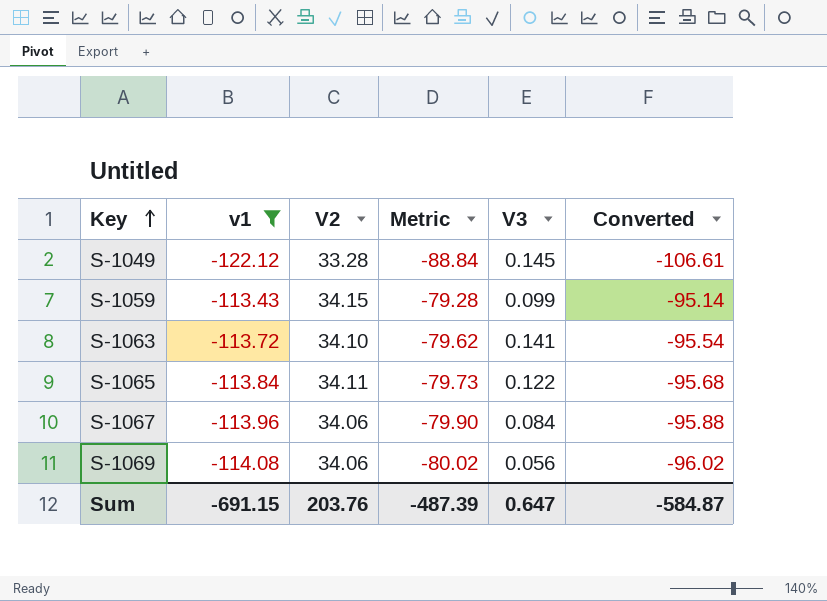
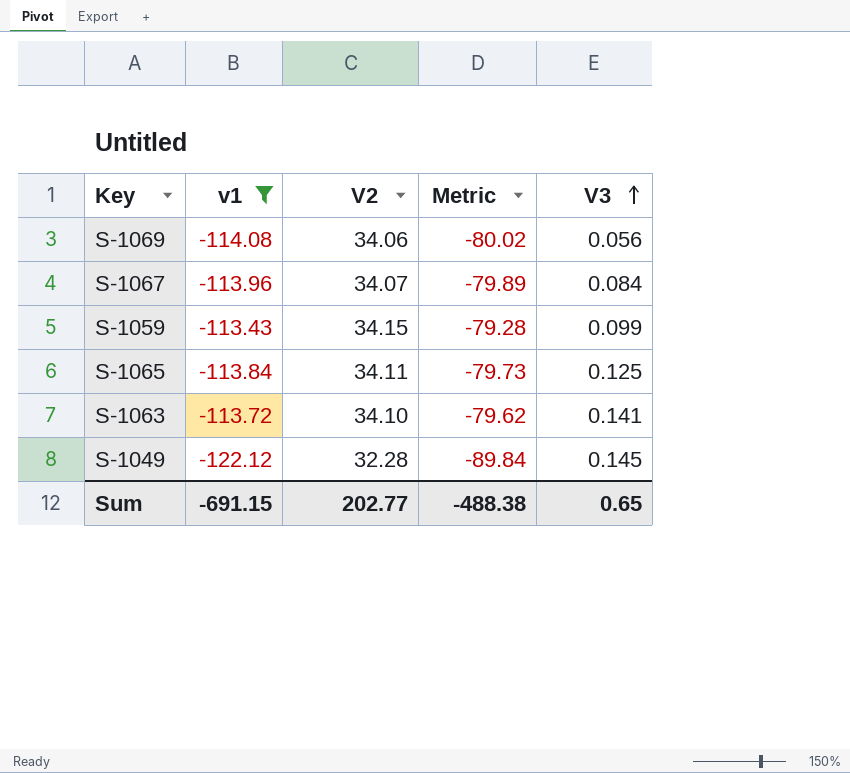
row order: Key ascending -> V3 ascending
column Converted | formula: [Metric] * 1.2 -> none
S-1067 | V2: 34.06 -> 34.07
S-1067 | Metric: -79.90 -> -79.89
S-1065 | V3: 0.122 -> 0.125
S-1049 | V2: 33.28 -> 32.28
S-1049 | Metric: -88.84 -> -89.84
Sum | V2: 203.76 -> 202.77
Sum | Metric: -487.39 -> -488.38
Sum | V3: 0.647 -> 0.65

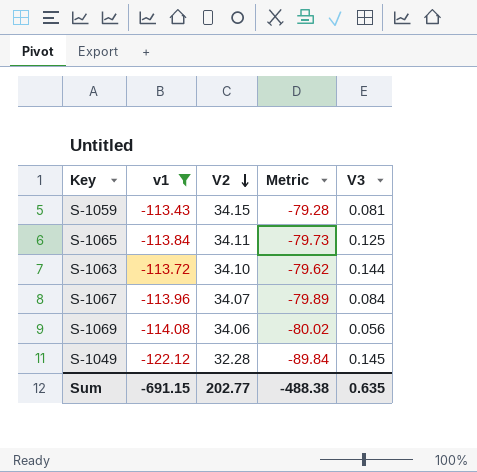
row order: V3 ascending -> V2 descending
S-1059 | V3: 0.099 -> 0.081
S-1063 | V3: 0.141 -> 0.144
Sum | V3: 0.65 -> 0.635

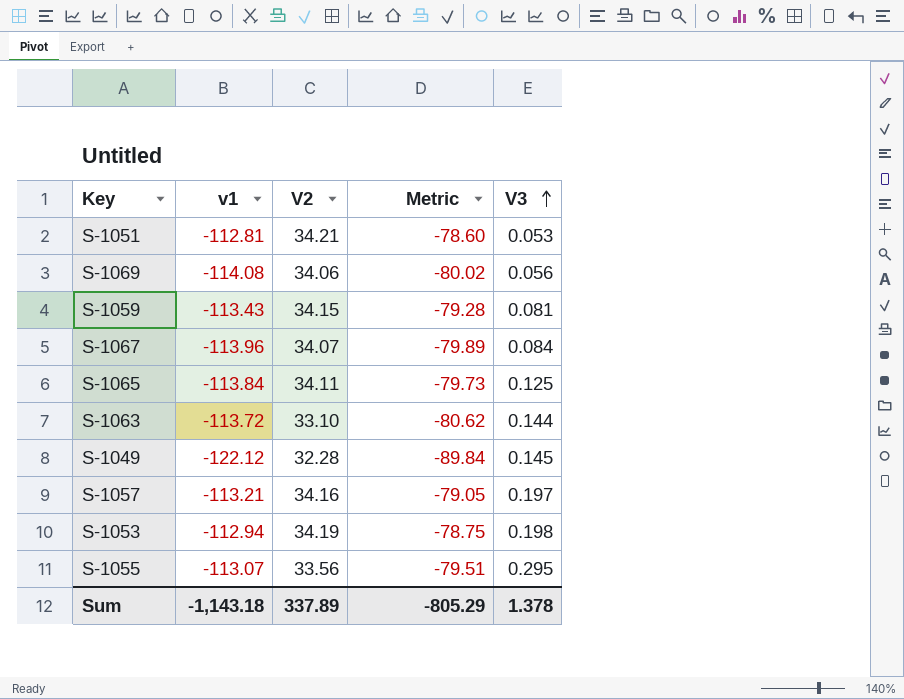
filter: v1 <= -113.43 -> none
row order: V2 descending -> V3 ascending
S-1063 | V2: 34.10 -> 33.10
S-1063 | Metric: -79.62 -> -80.62
Sum | v1: -691.15 -> -1,143.18
Sum | V2: 202.77 -> 337.89
Sum | Metric: -488.38 -> -805.29
Sum | V3: 0.635 -> 1.378

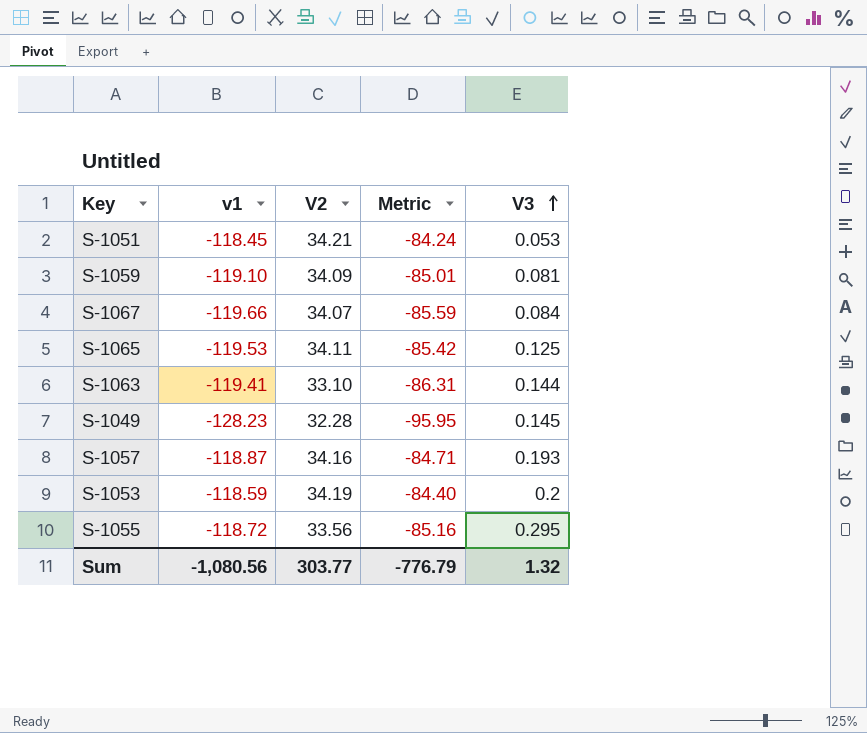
row S-1069: -114.08 | 34.06 | -80.02 | 0.056 -> none
S-1051 | v1: -112.81 -> -118.45
S-1051 | Metric: -78.60 -> -84.24
S-1059 | v1: -113.43 -> -119.10
S-1059 | V2: 34.15 -> 34.09
S-1059 | Metric: -79.28 -> -85.01
S-1067 | v1: -113.96 -> -119.66
S-1067 | Metric: -79.89 -> -85.59
S-1065 | v1: -113.84 -> -119.53
S-1065 | Metric: -79.73 -> -85.42
S-1063 | v1: -113.72 -> -119.41
S-1063 | Metric: -80.62 -> -86.31
S-1049 | v1: -122.12 -> -128.23
S-1049 | Metric: -89.84 -> -95.95
S-1057 | v1: -113.21 -> -118.87
S-1057 | Metric: -79.05 -> -84.71
S-1057 | V3: 0.197 -> 0.193
S-1053 | v1: -112.94 -> -118.59
S-1053 | Metric: -78.75 -> -84.40
S-1053 | V3: 0.198 -> 0.2
S-1055 | v1: -113.07 -> -118.72
S-1055 | Metric: -79.51 -> -85.16
Sum | v1: -1,143.18 -> -1,080.56
Sum | V2: 337.89 -> 303.77
Sum | Metric: -805.29 -> -776.79
Sum | V3: 1.378 -> 1.32

